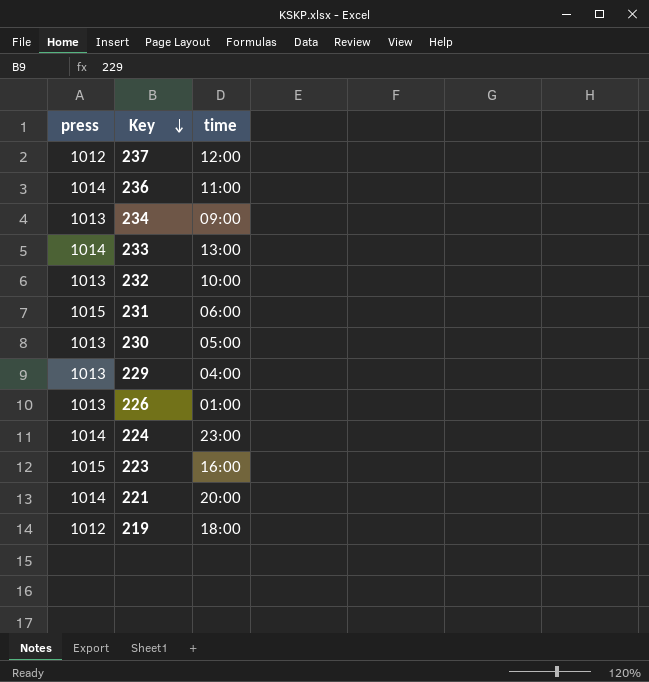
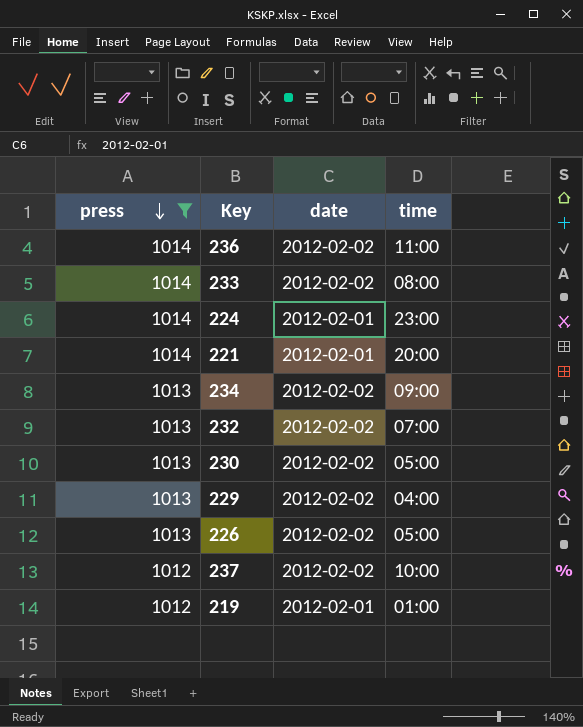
filter: none -> press != 1015
row order: Key descending -> press descending
column date | position: none -> 3
233 | time: 13:00 -> 08:00
232 | time: 10:00 -> 07:00
226 | time: 01:00 -> 05:00
237 | time: 12:00 -> 10:00
219 | time: 18:00 -> 01:00

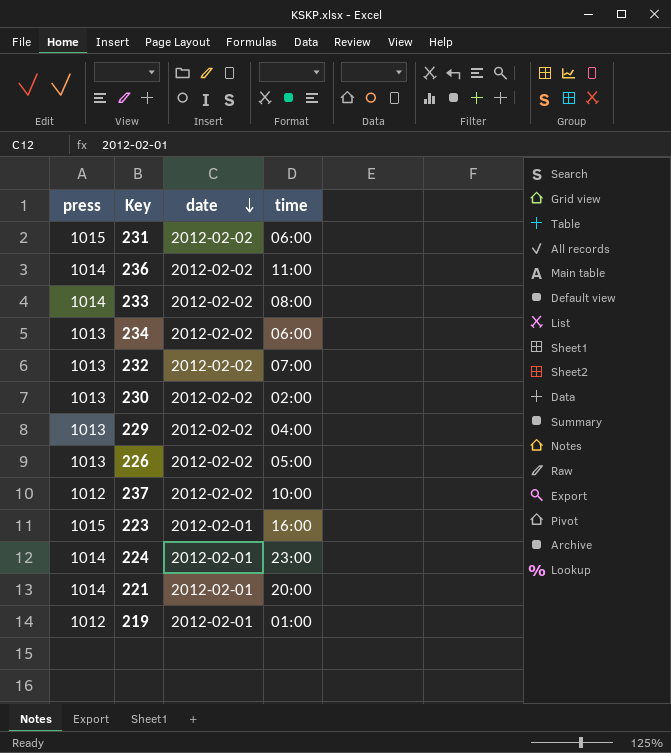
filter: press != 1015 -> none
row order: press descending -> date descending
234 | time: 09:00 -> 06:00
230 | time: 05:00 -> 02:00

